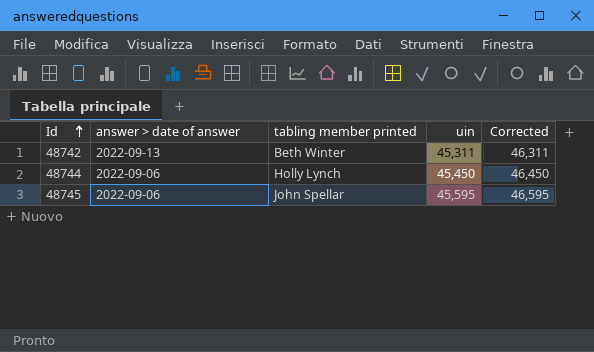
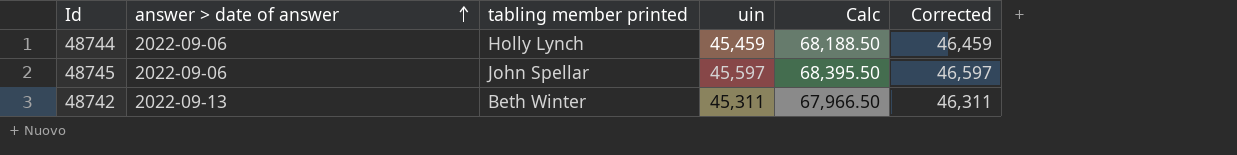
row order: Id ascending -> answer > date of answer ascending
column Calc | formula: none -> [uin] * 1.5
48744 | uin: 45,450 -> 45,459
48744 | Corrected: 46,450 -> 46,459
48745 | uin: 45,595 -> 45,597
48745 | Corrected: 46,595 -> 46,597

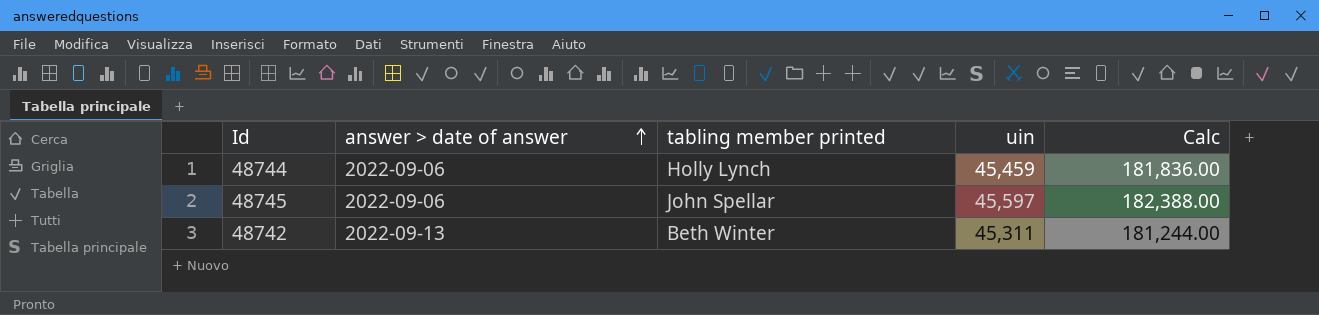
column Corrected | formula: [uin] + 1000 -> none
column Calc | formula: [uin] * 1.5 -> [uin] * 4

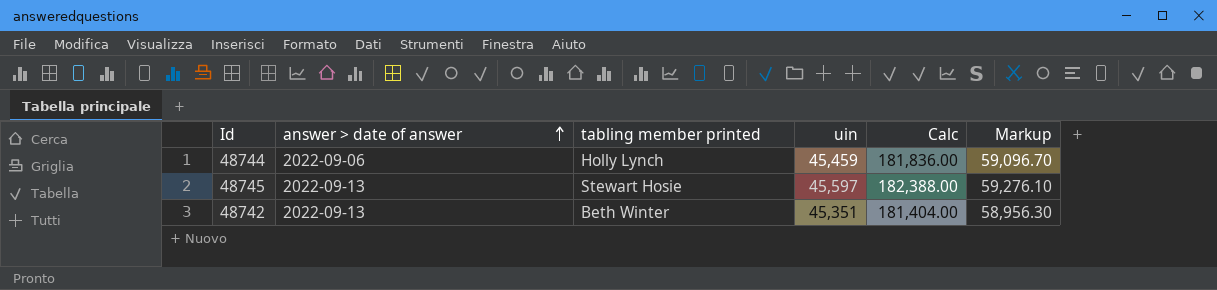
column Markup | formula: none -> [uin] * 1.3
48745 | answer > date of answer: 2022-09-06 -> 2022-09-13
48745 | tabling member printed: John Spellar -> Stewart Hosie
48742 | uin: 45,311 -> 45,351
48742 | Calc: 181,244.00 -> 181,404.00

